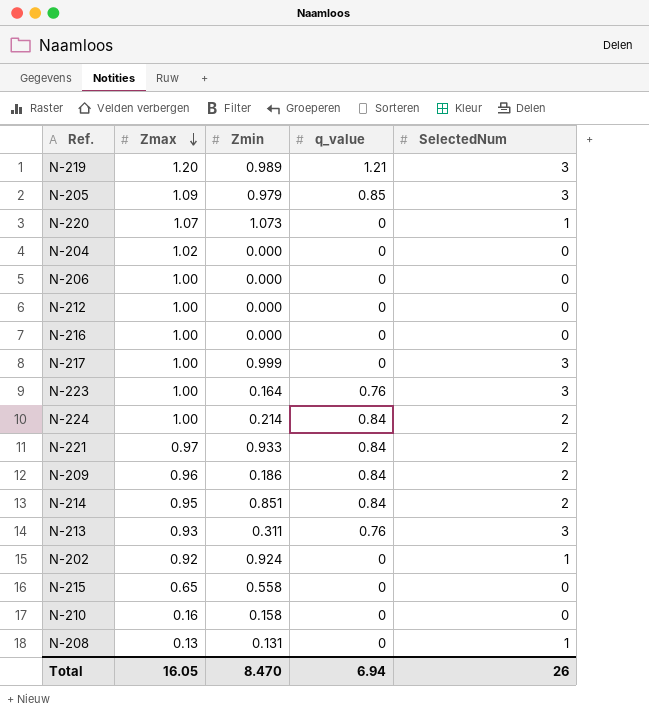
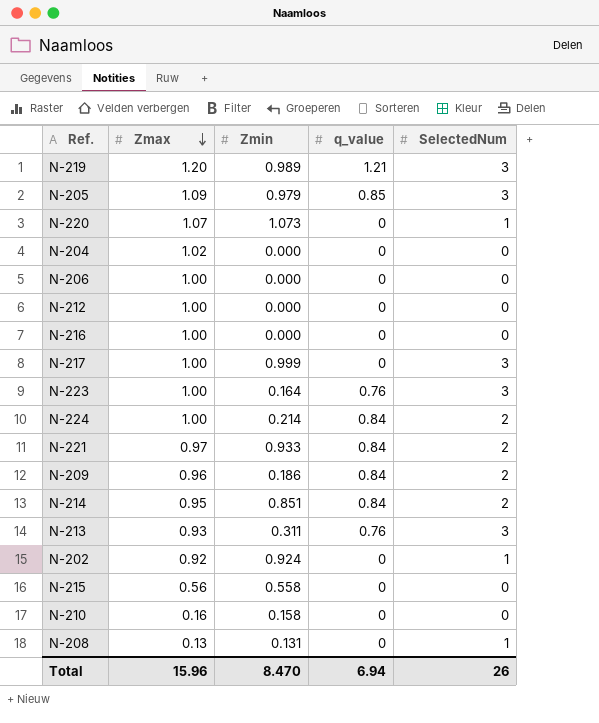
N-215 | Zmax: 0.65 -> 0.56
Total | Zmax: 16.05 -> 15.96

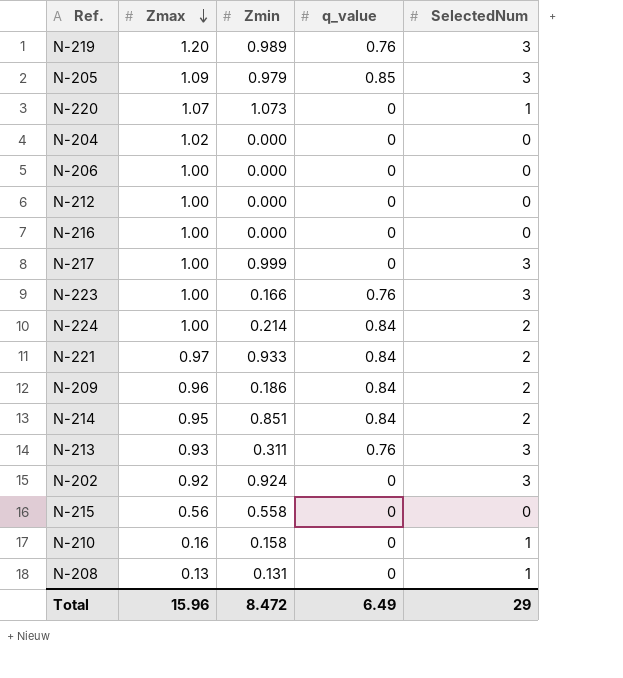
N-219 | q_value: 1.21 -> 0.76
N-223 | Zmin: 0.164 -> 0.166
N-202 | SelectedNum: 1 -> 3
N-210 | SelectedNum: 0 -> 1
Total | Zmin: 8.470 -> 8.472
Total | q_value: 6.94 -> 6.49
Total | SelectedNum: 26 -> 29

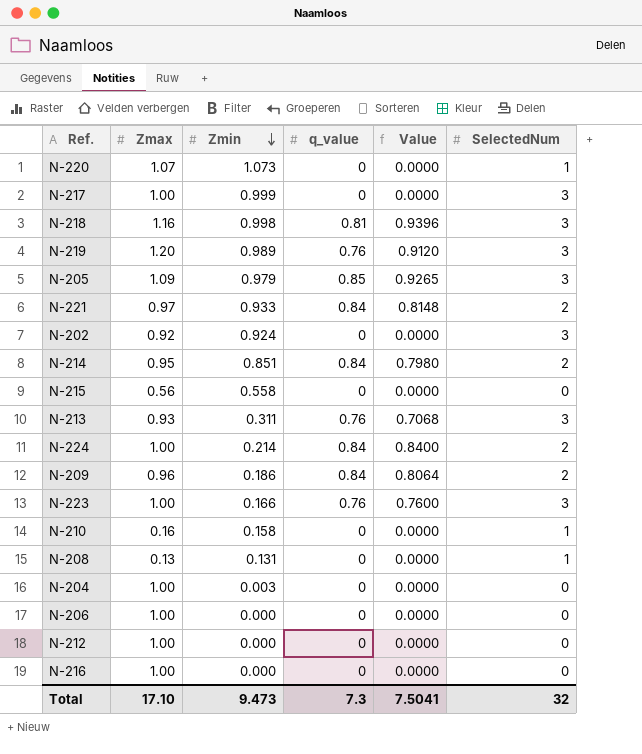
row order: Zmax descending -> Zmin descending
column Value | formula: none -> [Zmax] * [q_value]
row N-218: none -> 1.16 | 0.998 | 0.81 | 0.9396 | 3
N-204 | Zmax: 1.02 -> 1.00
N-204 | Zmin: 0.000 -> 0.003
Total | Zmax: 15.96 -> 17.10
Total | Zmin: 8.472 -> 9.473
Total | q_value: 6.49 -> 7.3
Total | SelectedNum: 29 -> 32

